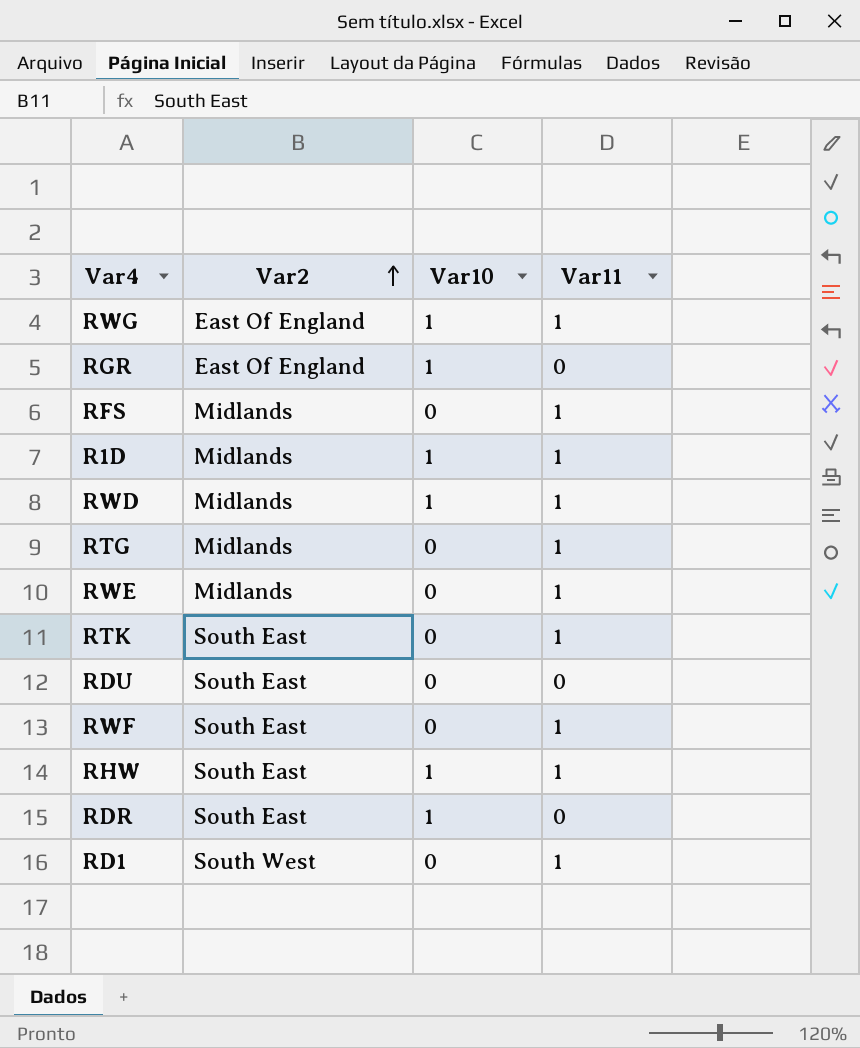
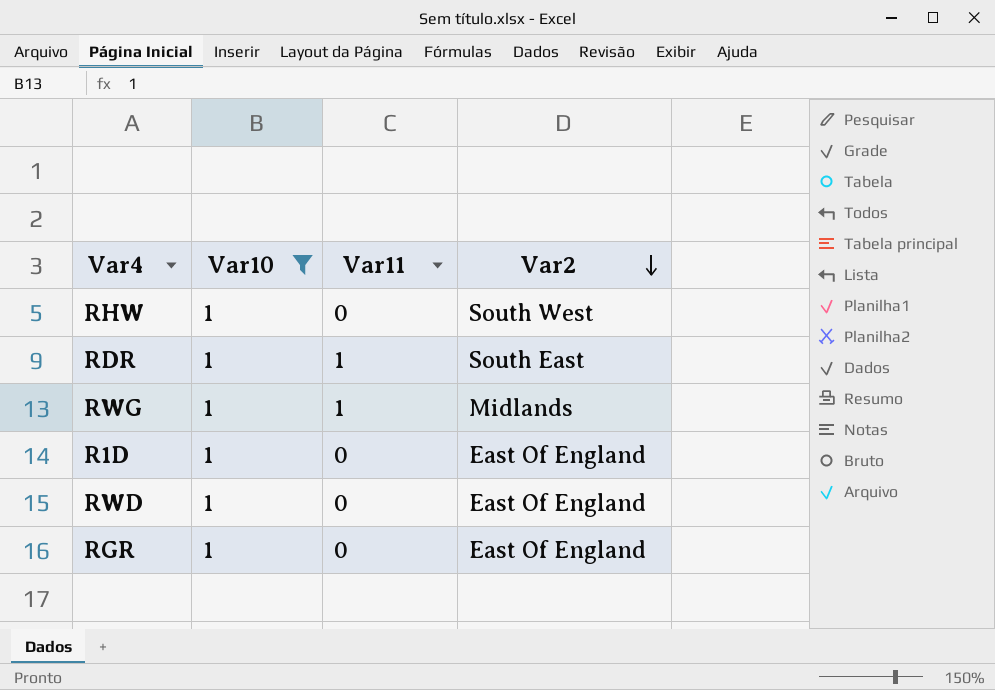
filter: none -> Var10 = 1
row order: Var2 ascending -> Var2 descending
column Var2 | position: 2 -> 4
RHW | Var11: 1 -> 0
RHW | Var2: South East -> South West
RDR | Var11: 0 -> 1
RWG | Var2: East Of England -> Midlands
R1D | Var11: 1 -> 0
R1D | Var2: Midlands -> East Of England
RWD | Var11: 1 -> 0
RWD | Var2: Midlands -> East Of England

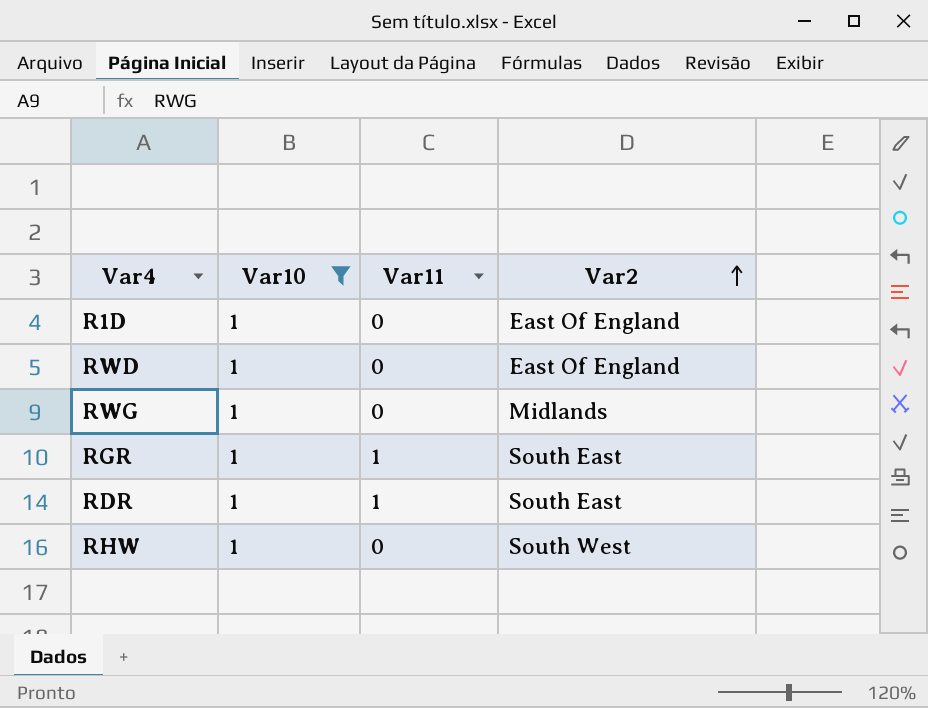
row order: Var2 descending -> Var2 ascending
RWG | Var11: 1 -> 0
RGR | Var11: 0 -> 1
RGR | Var2: East Of England -> South East

